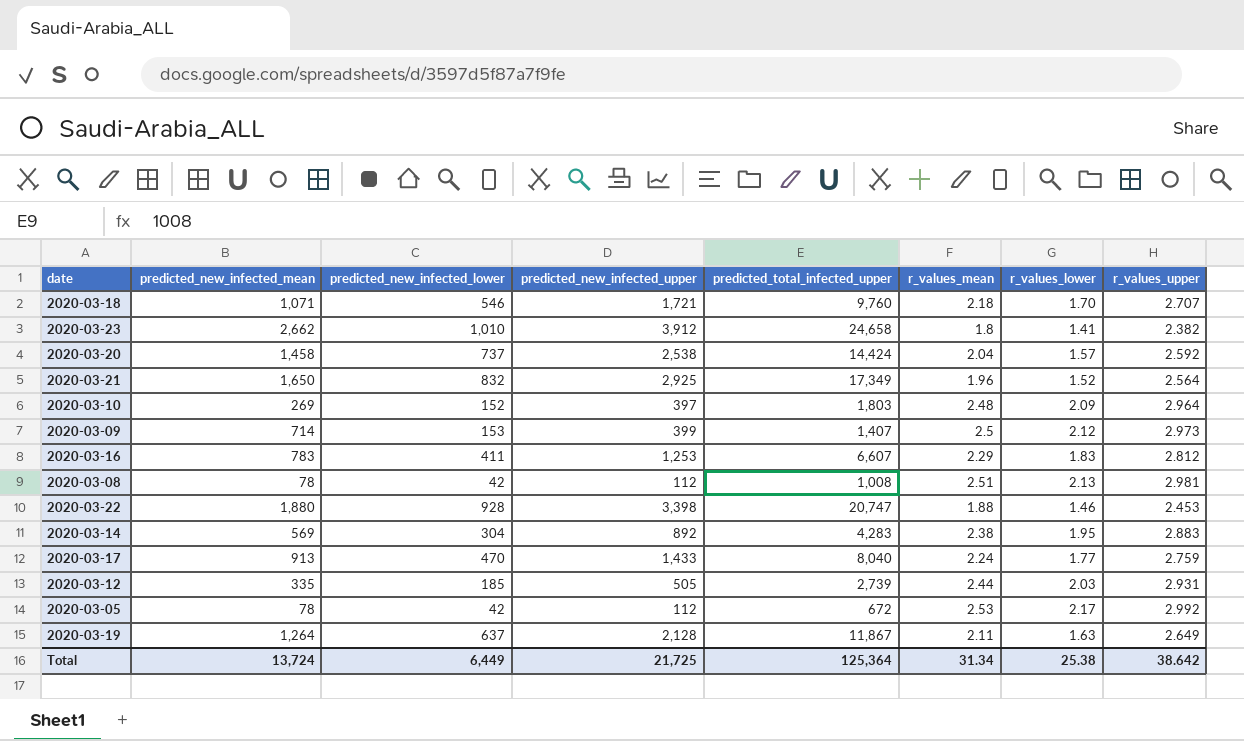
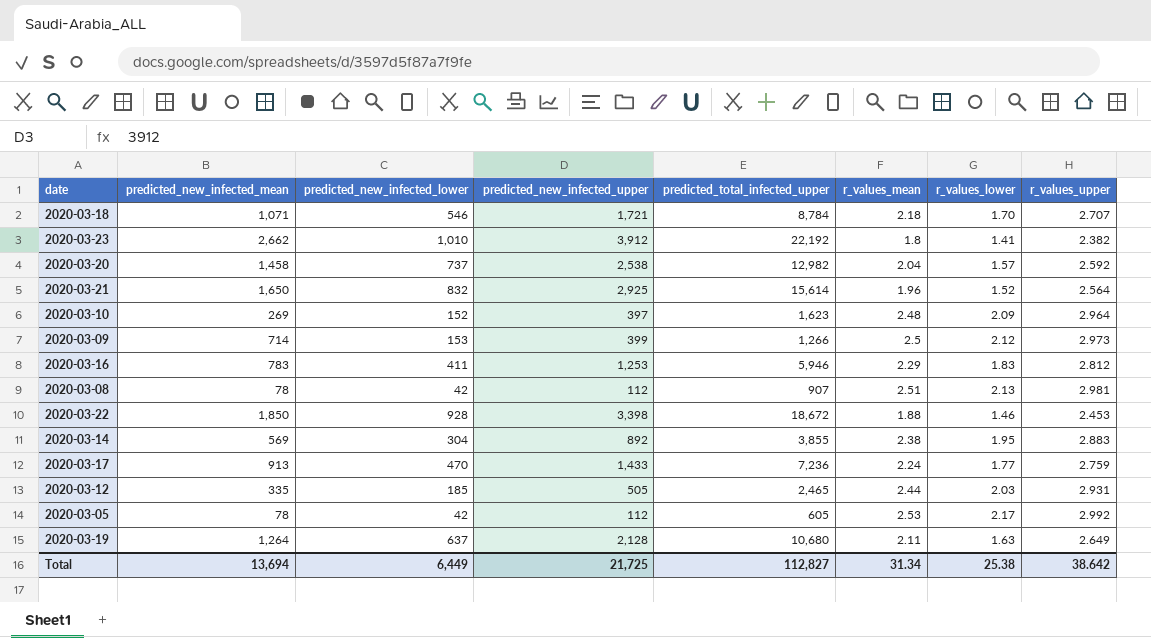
2020-03-18 | predicted_total_infected_upper: 9,760 -> 8,784
2020-03-23 | predicted_total_infected_upper: 24,658 -> 22,192
2020-03-20 | predicted_total_infected_upper: 14,424 -> 12,982
2020-03-21 | predicted_total_infected_upper: 17,349 -> 15,614
2020-03-10 | predicted_total_infected_upper: 1,803 -> 1,623
2020-03-09 | predicted_total_infected_upper: 1,407 -> 1,266
2020-03-16 | predicted_total_infected_upper: 6,607 -> 5,946
2020-03-08 | predicted_total_infected_upper: 1,008 -> 907
2020-03-22 | predicted_new_infected_mean: 1,880 -> 1,850
2020-03-22 | predicted_total_infected_upper: 20,747 -> 18,672
2020-03-14 | predicted_total_infected_upper: 4,283 -> 3,855
2020-03-17 | predicted_total_infected_upper: 8,040 -> 7,236
2020-03-12 | predicted_total_infected_upper: 2,739 -> 2,465
2020-03-05 | predicted_total_infected_upper: 672 -> 605
2020-03-19 | predicted_total_infected_upper: 11,867 -> 10,680
Total | predicted_new_infected_mean: 13,724 -> 13,694
Total | predicted_total_infected_upper: 125,364 -> 112,827

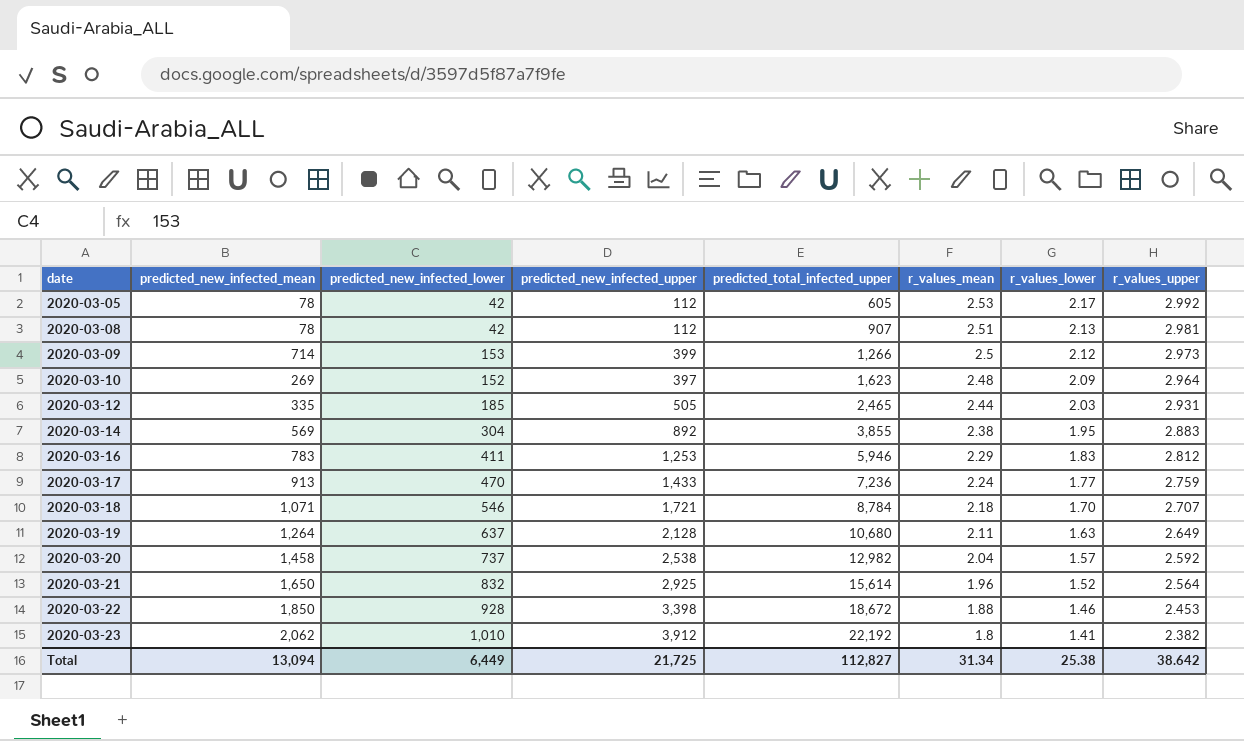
row order: none -> date ascending
2020-03-23 | predicted_new_infected_mean: 2,662 -> 2,062
Total | predicted_new_infected_mean: 13,694 -> 13,094

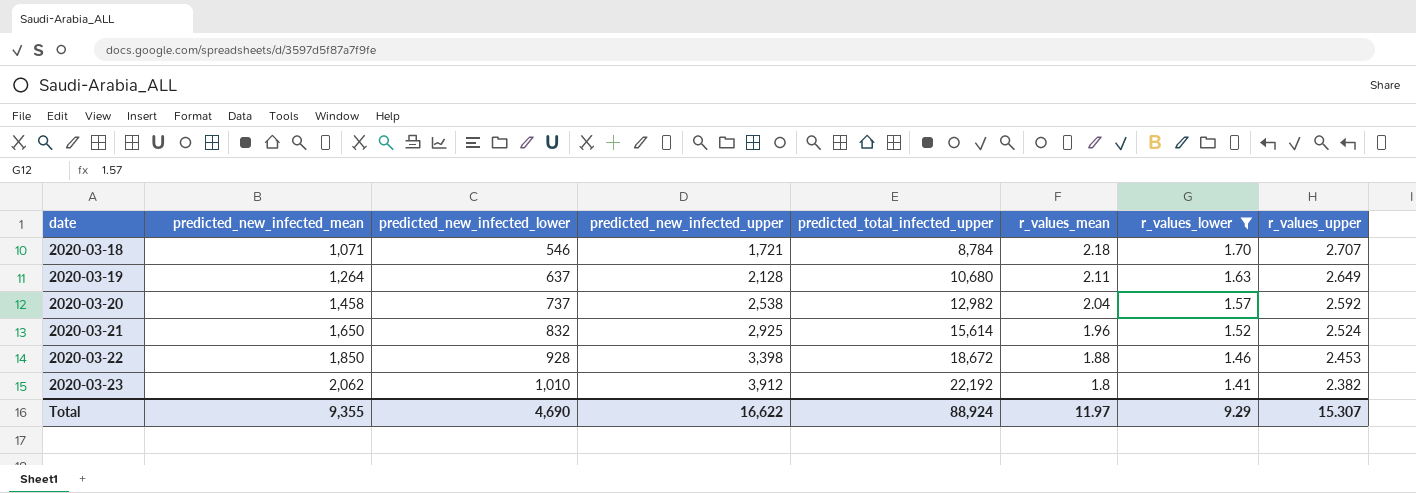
filter: none -> r_values_lower <= 1.70
2020-03-21 | r_values_upper: 2.564 -> 2.524
Total | predicted_new_infected_mean: 13,094 -> 9,355
Total | predicted_new_infected_lower: 6,449 -> 4,690
Total | predicted_new_infected_upper: 21,725 -> 16,622
Total | predicted_total_infected_upper: 112,827 -> 88,924
Total | r_values_mean: 31.34 -> 11.97
Total | r_values_lower: 25.38 -> 9.29
Total | r_values_upper: 38.642 -> 15.307

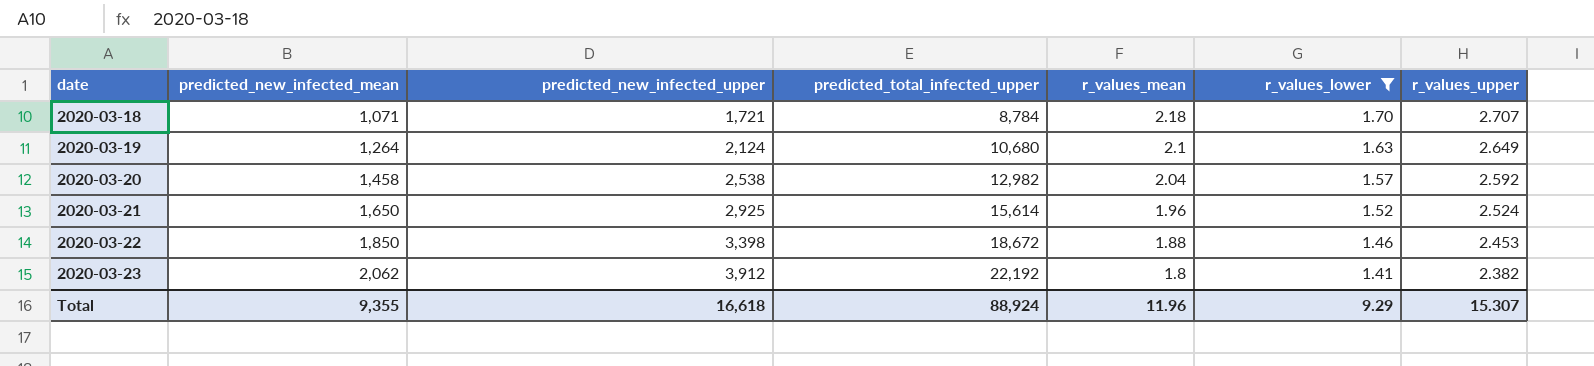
column predicted_new_infected_lower | position: 3 -> none
2020-03-19 | predicted_new_infected_upper: 2,128 -> 2,124
2020-03-19 | r_values_mean: 2.11 -> 2.1
Total | predicted_new_infected_upper: 16,622 -> 16,618
Total | r_values_mean: 11.97 -> 11.96

